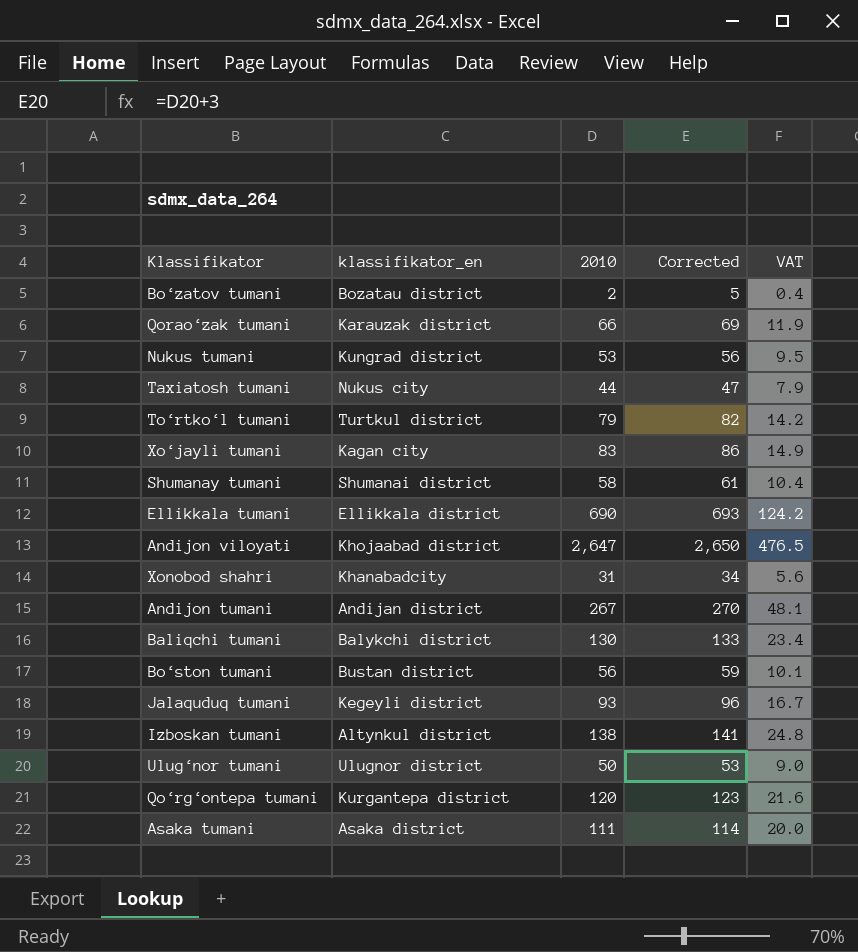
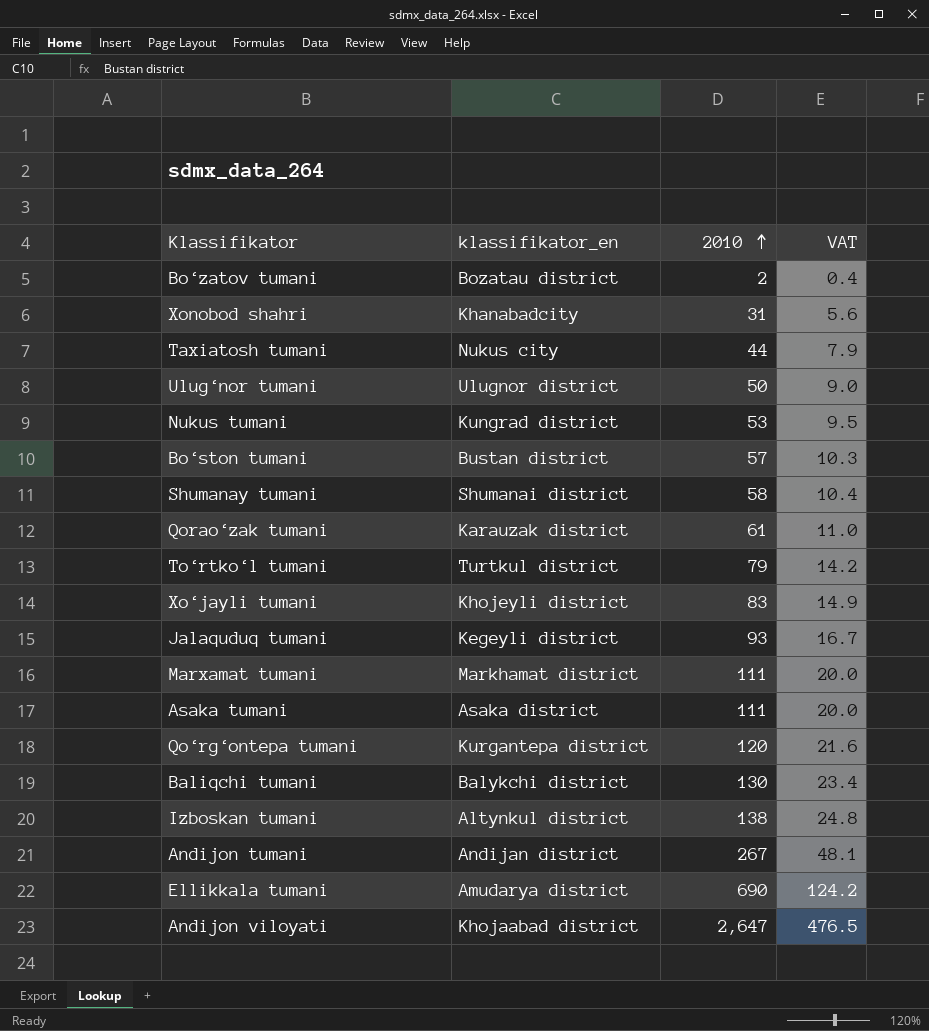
row order: none -> 2010 ascending
column Corrected | formula: [2010] + 3 -> none
Bo‘ston tumani | 2010: 56 -> 57
Bo‘ston tumani | VAT: 10.1 -> 10.3
Qorao‘zak tumani | 2010: 66 -> 61
Qorao‘zak tumani | VAT: 11.9 -> 11.0
Xo‘jayli tumani | klassifikator_en: Kagan city -> Khojeyli district
row Marxamat tumani: none -> Markhamat district | 111 | 20.0
Ellikkala tumani | klassifikator_en: Ellikkala district -> Amudarya district

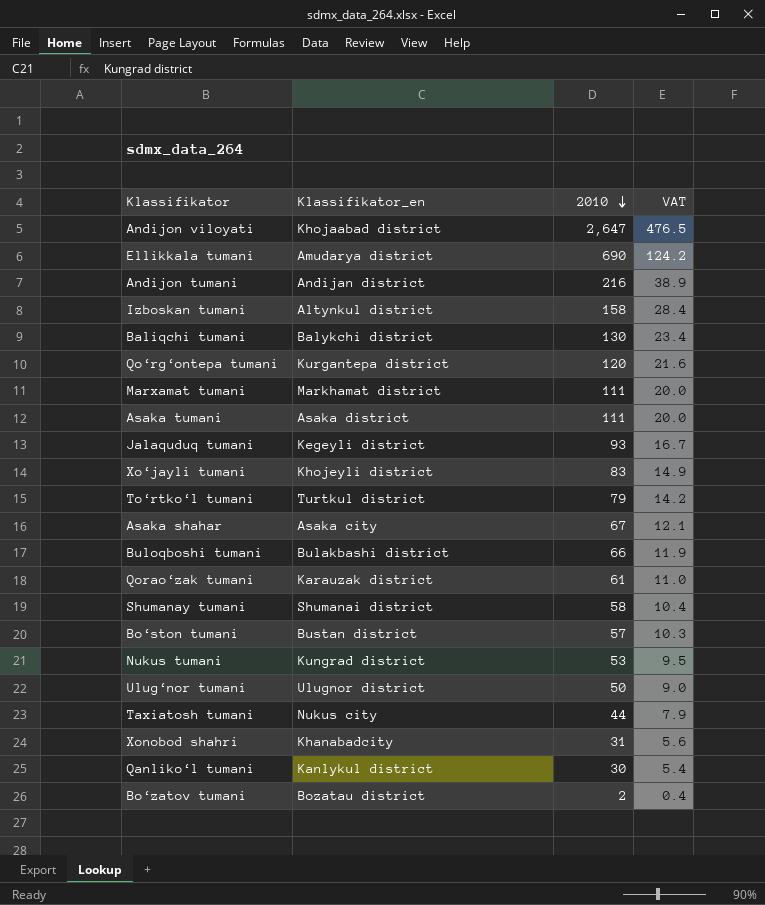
row order: 2010 ascending -> 2010 descending
column name: klassifikator_en -> Klassifikator_en
Andijon tumani | 2010: 267 -> 216
Andijon tumani | VAT: 48.1 -> 38.9
Izboskan tumani | 2010: 138 -> 158
Izboskan tumani | VAT: 24.8 -> 28.4
row Asaka shahar: none -> Asaka сity | 67 | 12.1
row Buloqboshi tumani: none -> Bulakbashi district | 66 | 11.9
row Qanliko‘l tumani: none -> Kanlykul district | 30 | 5.4

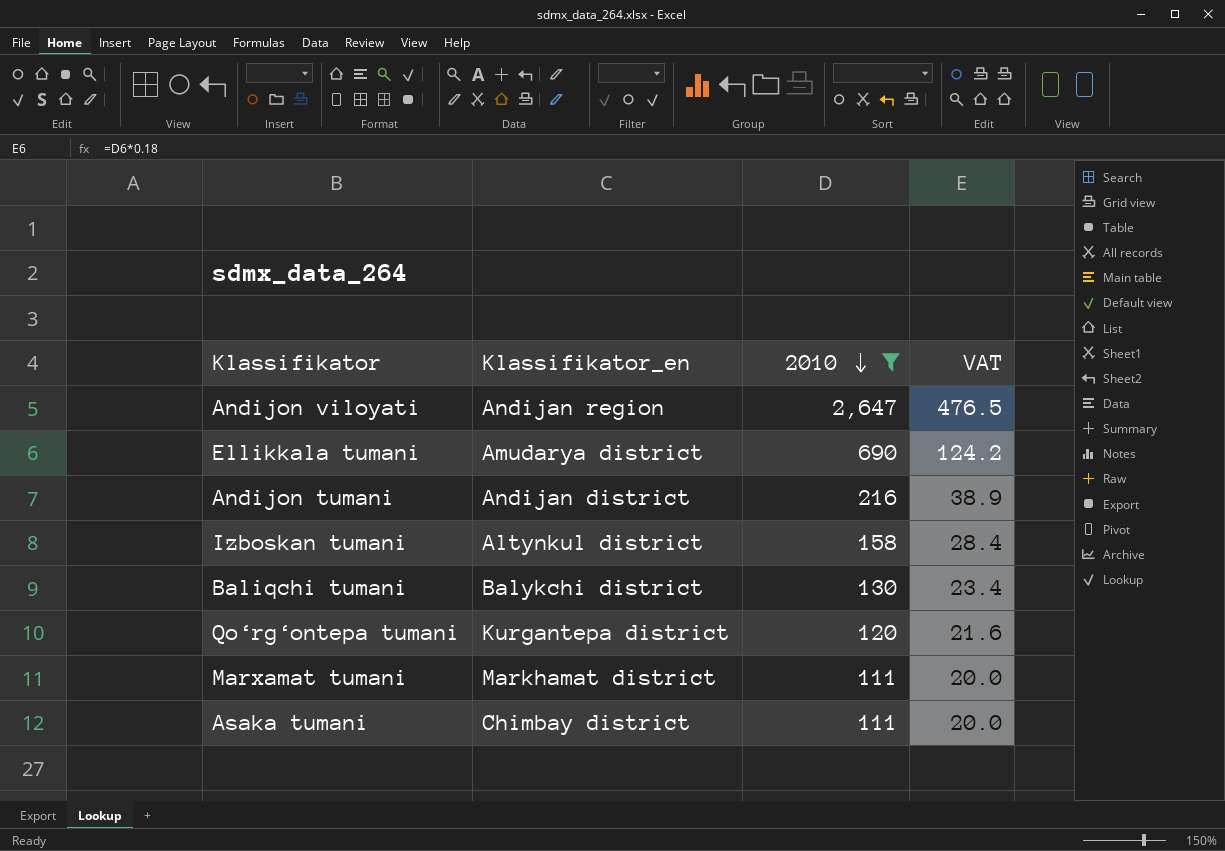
filter: none -> 2010 >= 111
Andijon viloyati | Klassifikator_en: Khojaabad district -> Andijan region
Asaka tumani | Klassifikator_en: Asaka district -> Chimbay district

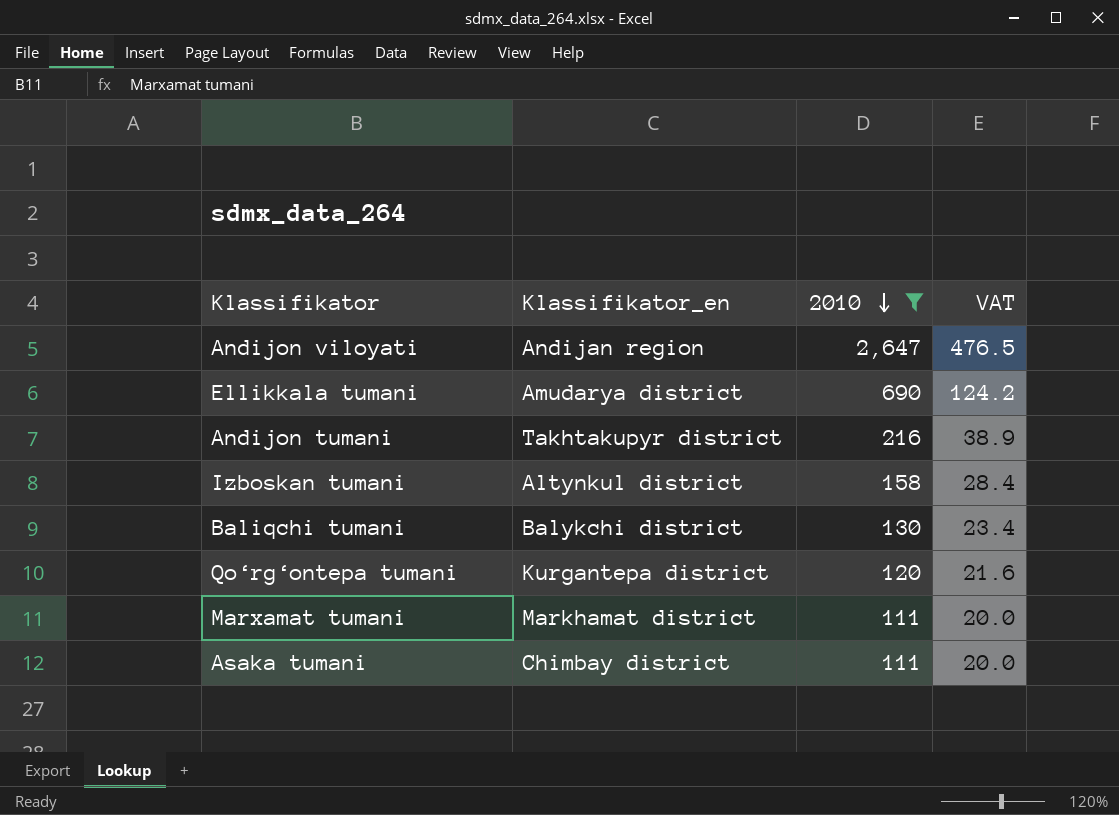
Andijon tumani | Klassifikator_en: Andijan district -> Takhtakupyr district

